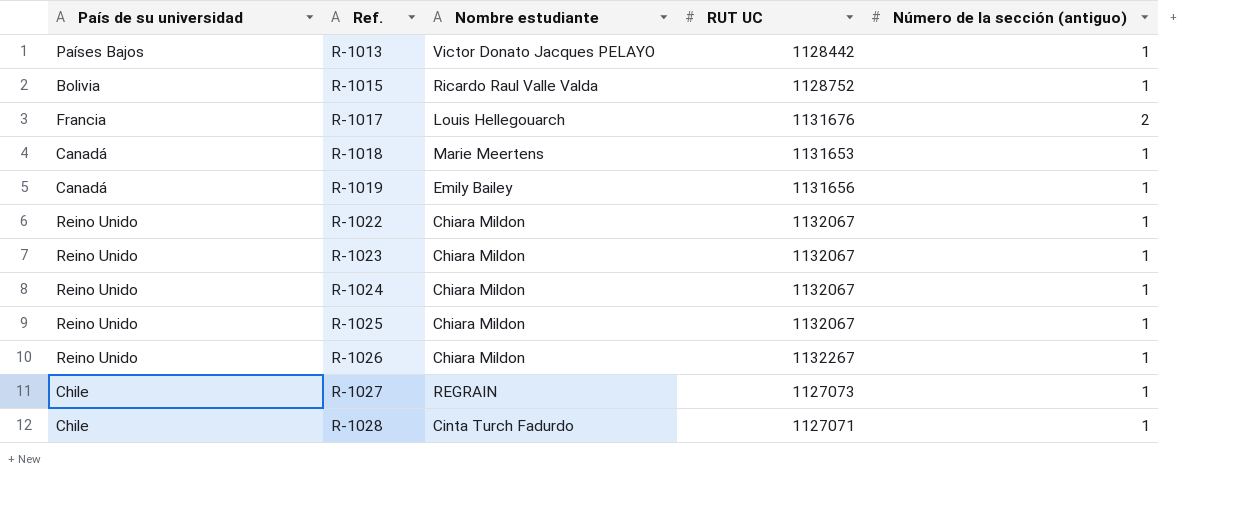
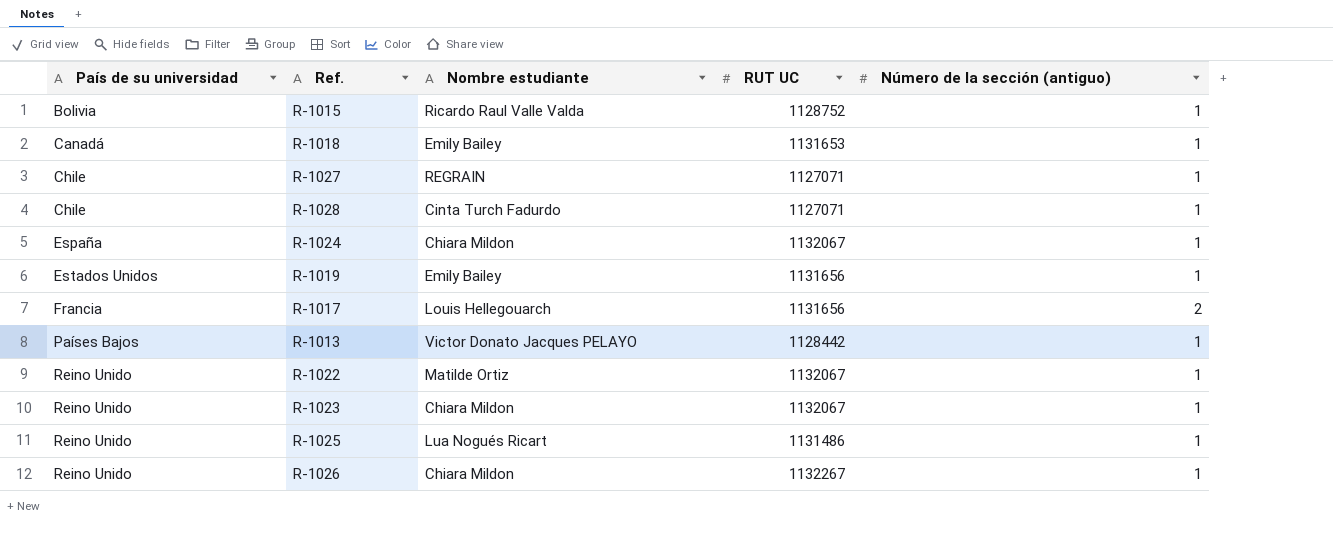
row order: Ref. ascending -> País de su universidad ascending
R-1018 | Nombre estudiante: Marie Meertens -> Emily Bailey
R-1027 | RUT UC: 1127073 -> 1127071
R-1024 | País de su universidad: Reino Unido -> España
R-1019 | País de su universidad: Canadá -> Estados Unidos
R-1017 | RUT UC: 1131676 -> 1131656
R-1022 | Nombre estudiante: Chiara Mildon -> Matilde Ortiz
R-1025 | Nombre estudiante: Chiara Mildon -> Lua Nogués Ricart
R-1025 | RUT UC: 1132067 -> 1131486

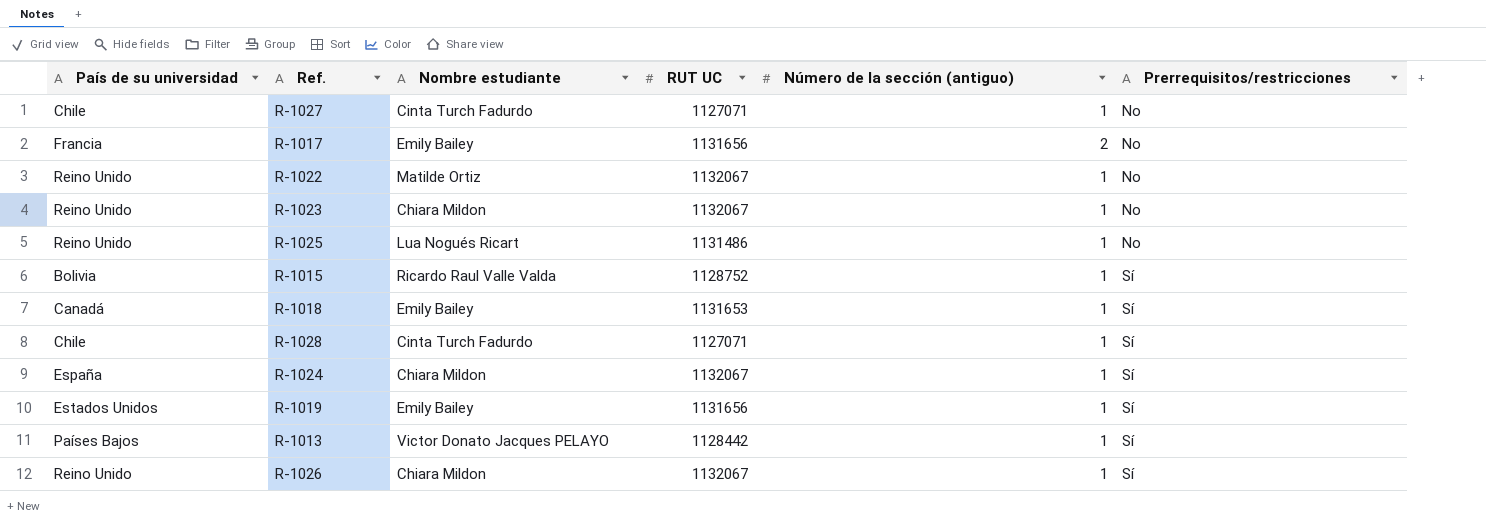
row order: País de su universidad ascending -> Prerrequisitos/restricciones ascending
column Prerrequisitos/restricciones | position: none -> 6
R-1027 | Nombre estudiante: REGRAIN -> Cinta Turch Fadurdo
R-1017 | Nombre estudiante: Louis Hellegouarch -> Emily Bailey
R-1026 | RUT UC: 1132267 -> 1132067

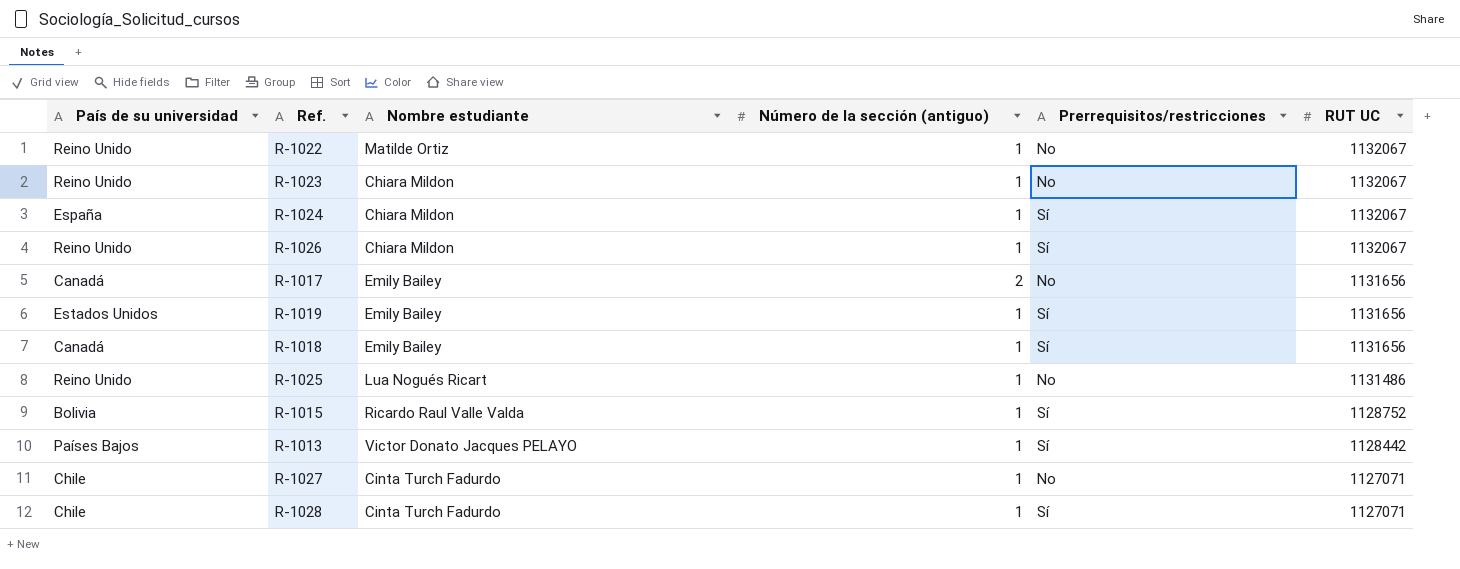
row order: Prerrequisitos/restricciones ascending -> RUT UC descending
column RUT UC | position: 4 -> 6
R-1017 | País de su universidad: Francia -> Canadá
R-1018 | RUT UC: 1131653 -> 1131656

